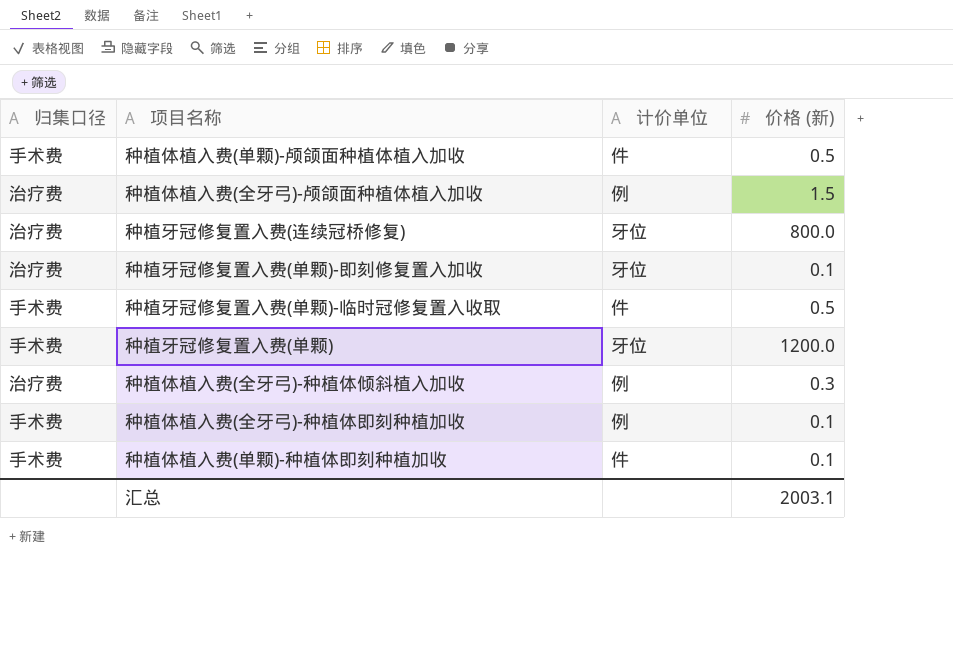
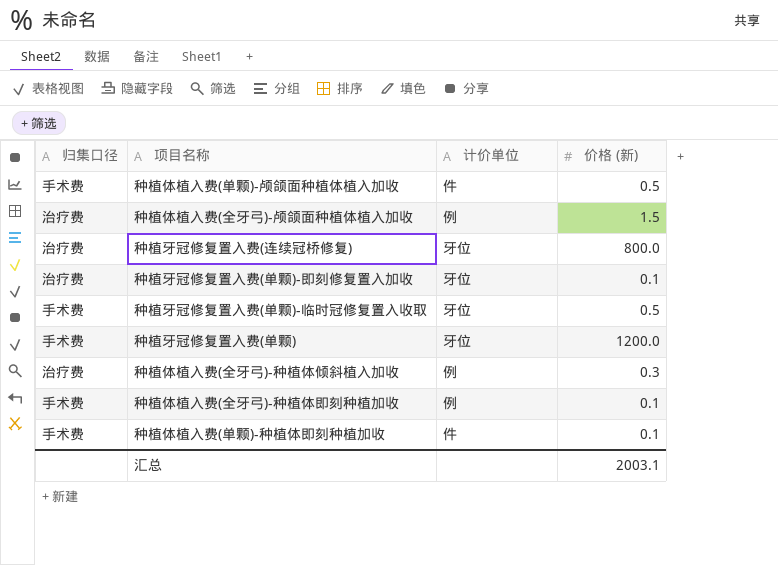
种植牙冠修复置入费(单颗)-临时冠修复置入收取 | 计价单位: 件 -> 牙位

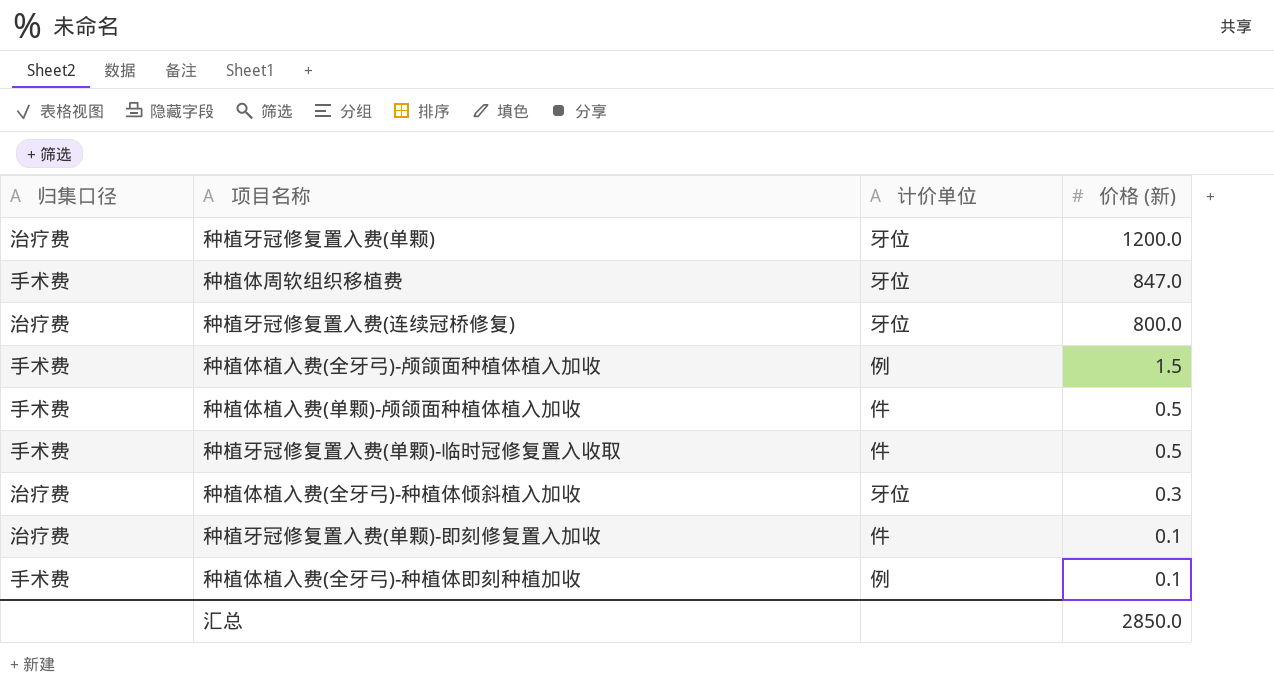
row order: none -> 价格 (新) descending
row 种植体植入费(单颗)-种植体即刻种植加收: 手术费 | 件 | 0.1 -> none
种植牙冠修复置入费(单颗) | 归集口径: 手术费 -> 治疗费
row 种植体周软组织移植费: none -> 手术费 | 牙位 | 847.0
种植体植入费(全牙弓)-颅颌面种植体植入加收 | 归集口径: 治疗费 -> 手术费
种植牙冠修复置入费(单颗)-临时冠修复置入收取 | 计价单位: 牙位 -> 件
种植体植入费(全牙弓)-种植体倾斜植入加收 | 计价单位: 例 -> 牙位
种植牙冠修复置入费(单颗)-即刻修复置入加收 | 计价单位: 牙位 -> 件
汇总 | 价格 (新): 2003.1 -> 2850.0

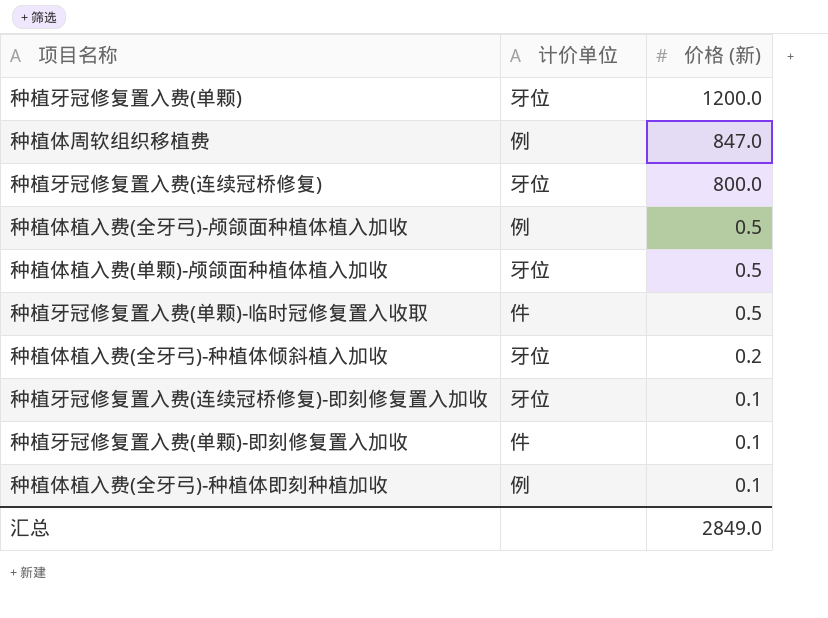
column 归集口径 | position: 1 -> none
种植体周软组织移植费 | 计价单位: 牙位 -> 例
种植体植入费(全牙弓)-颅颌面种植体植入加收 | 价格 (新): 1.5 -> 0.5
种植体植入费(单颗)-颅颌面种植体植入加收 | 计价单位: 件 -> 牙位
种植体植入费(全牙弓)-种植体倾斜植入加收 | 价格 (新): 0.3 -> 0.2
row 种植牙冠修复置入费(连续冠桥修复)-即刻修复置入加收: none -> 牙位 | 0.1
汇总 | 价格 (新): 2850.0 -> 2849.0

